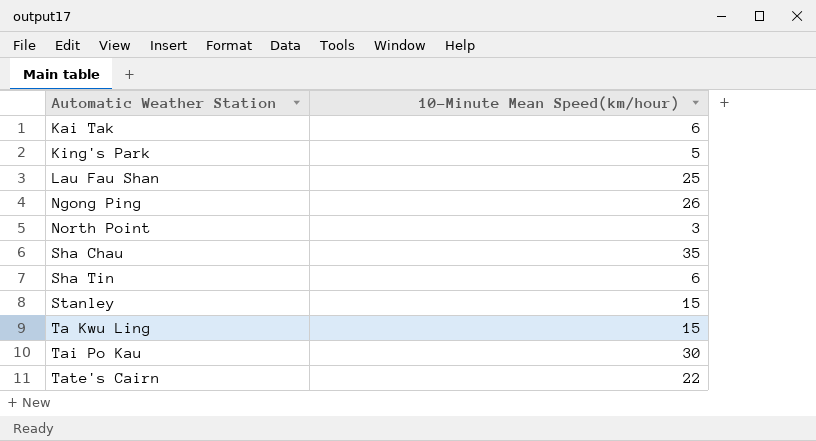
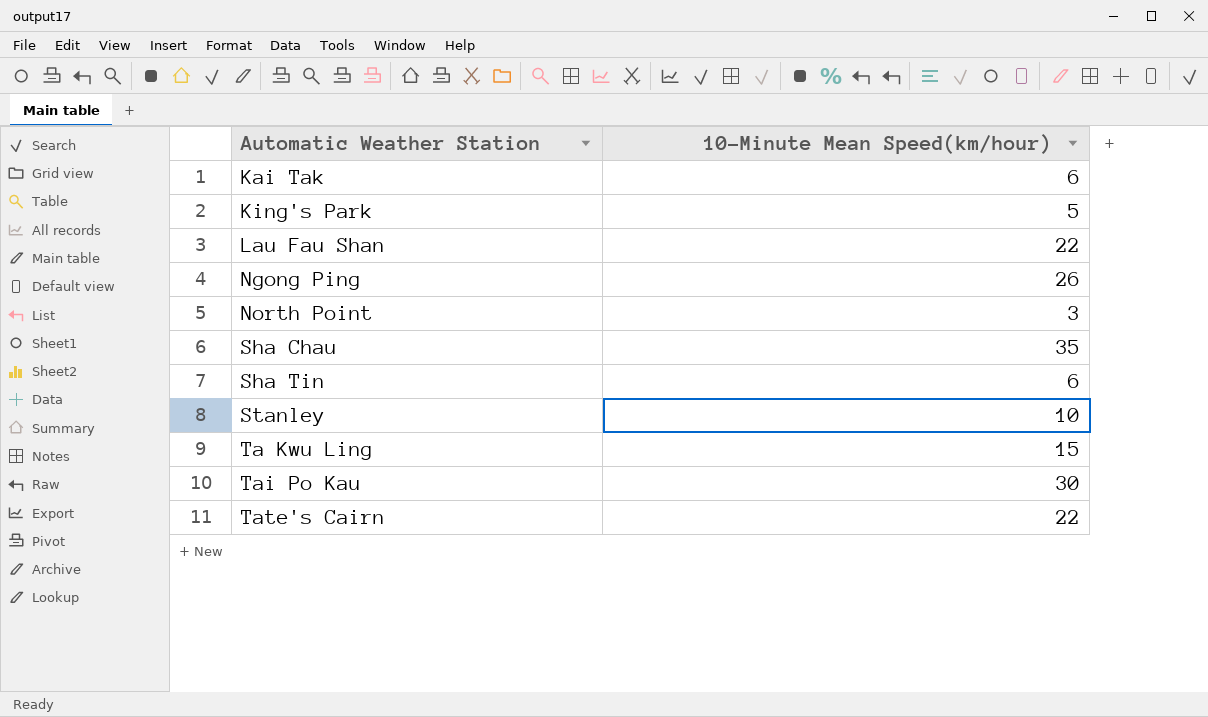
Lau Fau Shan | 10-Minute Mean Speed(km/hour): 25 -> 22
Stanley | 10-Minute Mean Speed(km/hour): 15 -> 10

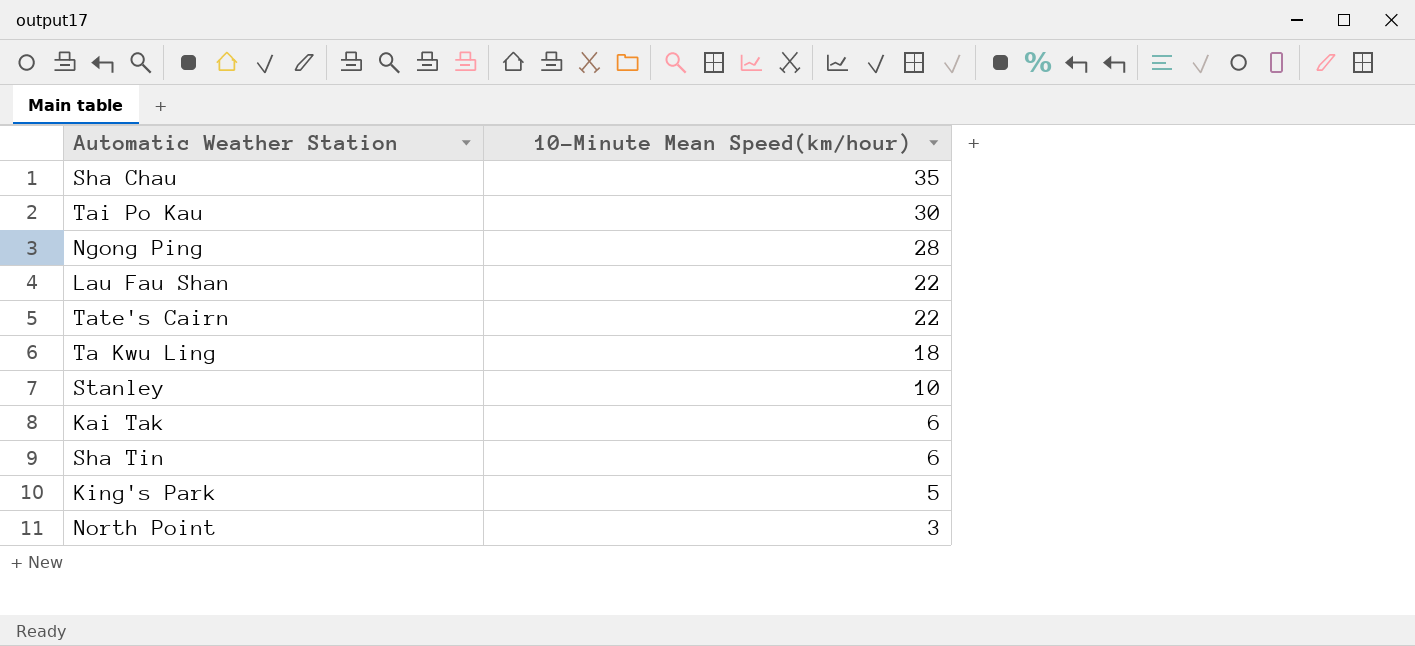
row order: Automatic Weather Station ascending -> 10-Minute Mean Speed(km/hour) descending
Ngong Ping | 10-Minute Mean Speed(km/hour): 26 -> 28
Ta Kwu Ling | 10-Minute Mean Speed(km/hour): 15 -> 18

